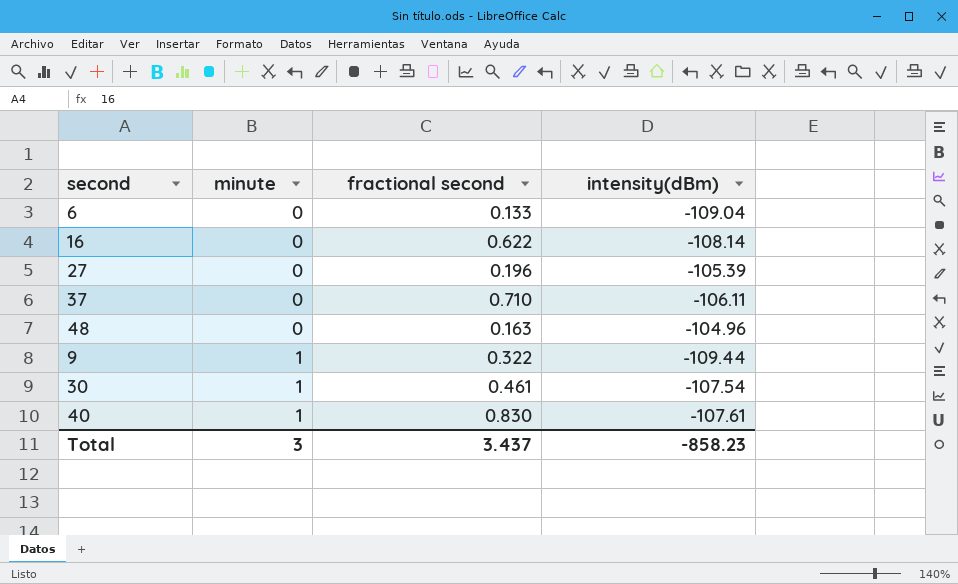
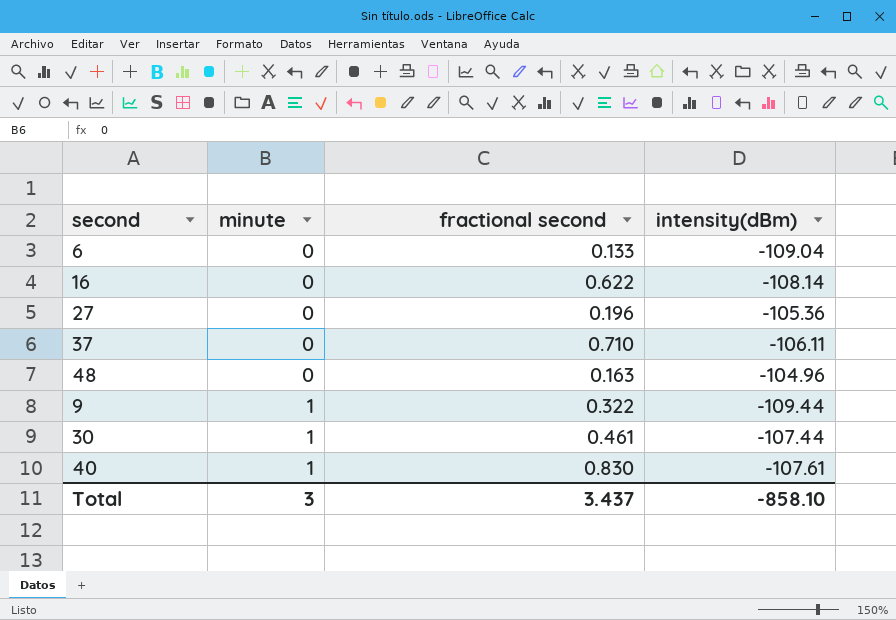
27 | intensity(dBm): -105.39 -> -105.36
30 | intensity(dBm): -107.54 -> -107.44
Total | intensity(dBm): -858.23 -> -858.10

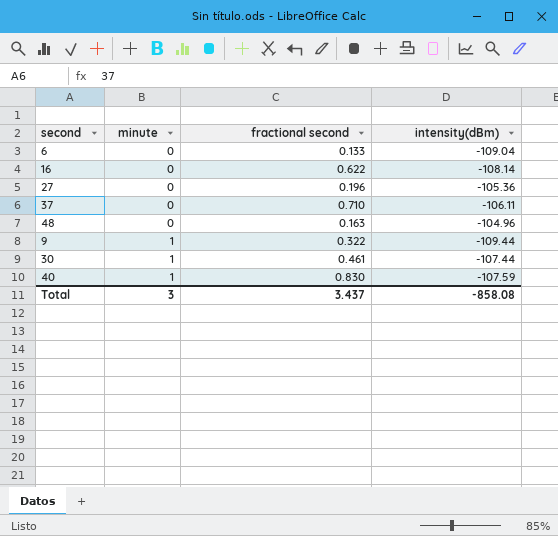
40 | intensity(dBm): -107.61 -> -107.59
Total | intensity(dBm): -858.10 -> -858.08

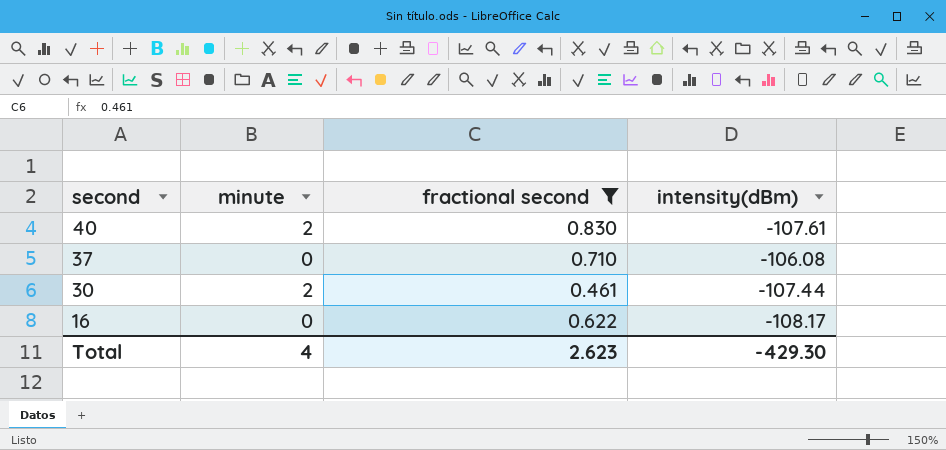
filter: none -> fractional second >= 0.461
row order: minute ascending -> second descending
40 | minute: 1 -> 2
40 | intensity(dBm): -107.59 -> -107.61
37 | intensity(dBm): -106.11 -> -106.08
30 | minute: 1 -> 2
16 | intensity(dBm): -108.14 -> -108.17
Total | minute: 3 -> 4
Total | fractional second: 3.437 -> 2.623
Total | intensity(dBm): -858.08 -> -429.30

